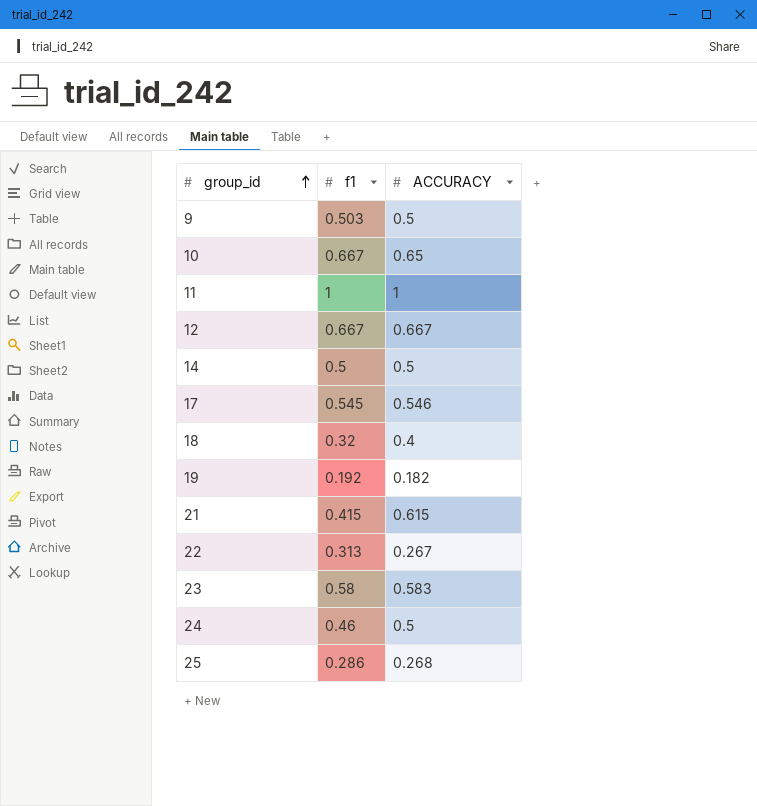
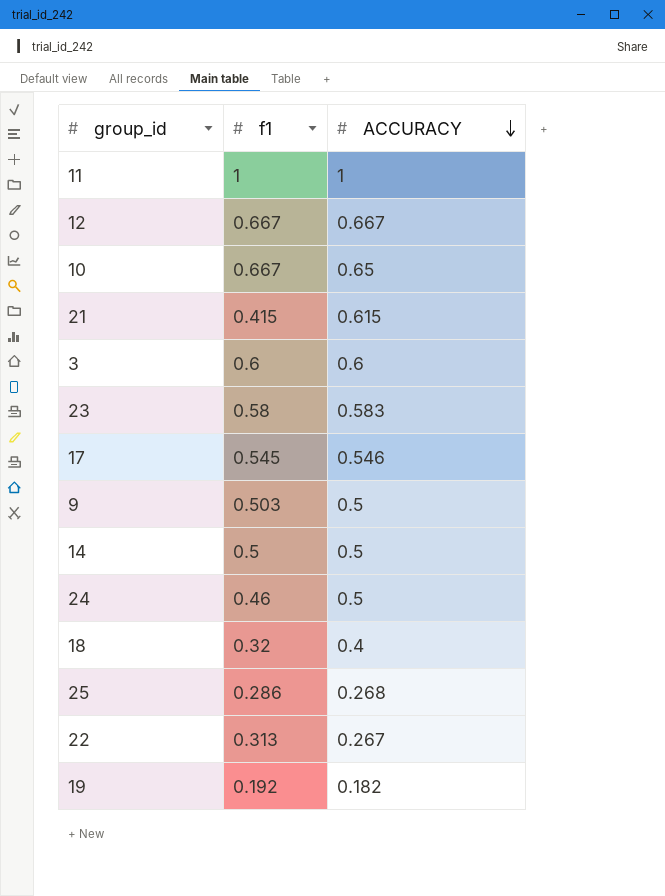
row order: group_id ascending -> ACCURACY descending
row 3: none -> 0.6 | 0.6

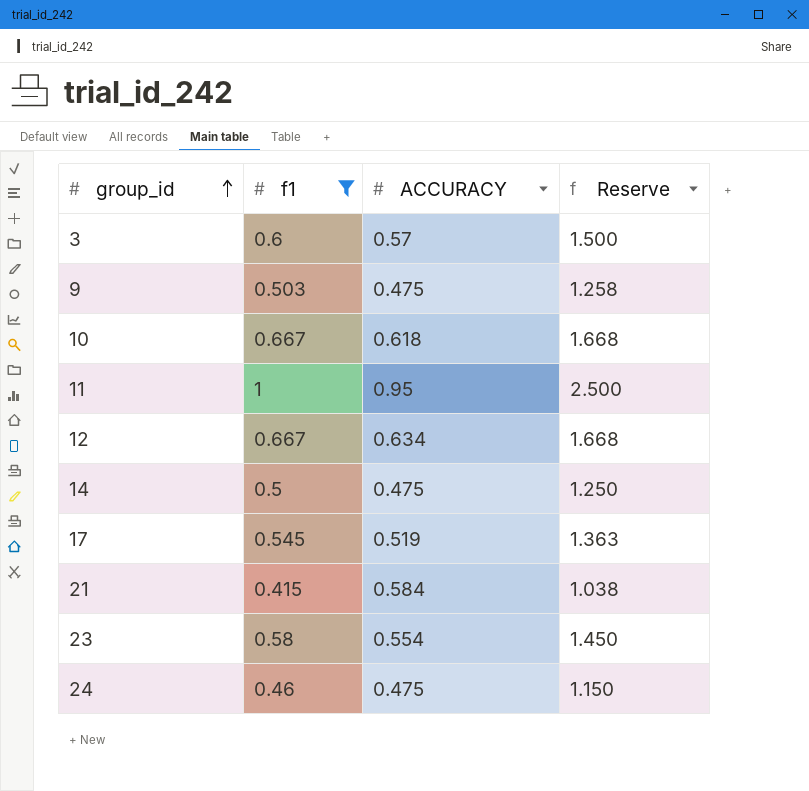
filter: none -> f1 >= 0.415
row order: ACCURACY descending -> group_id ascending
column Reserve | formula: none -> [f1] * 2.5
3 | ACCURACY: 0.6 -> 0.57
9 | ACCURACY: 0.5 -> 0.475
10 | ACCURACY: 0.65 -> 0.618
11 | ACCURACY: 1 -> 0.95
12 | ACCURACY: 0.667 -> 0.634
14 | ACCURACY: 0.5 -> 0.475
17 | ACCURACY: 0.546 -> 0.519
21 | ACCURACY: 0.615 -> 0.584
23 | ACCURACY: 0.583 -> 0.554
24 | ACCURACY: 0.5 -> 0.475

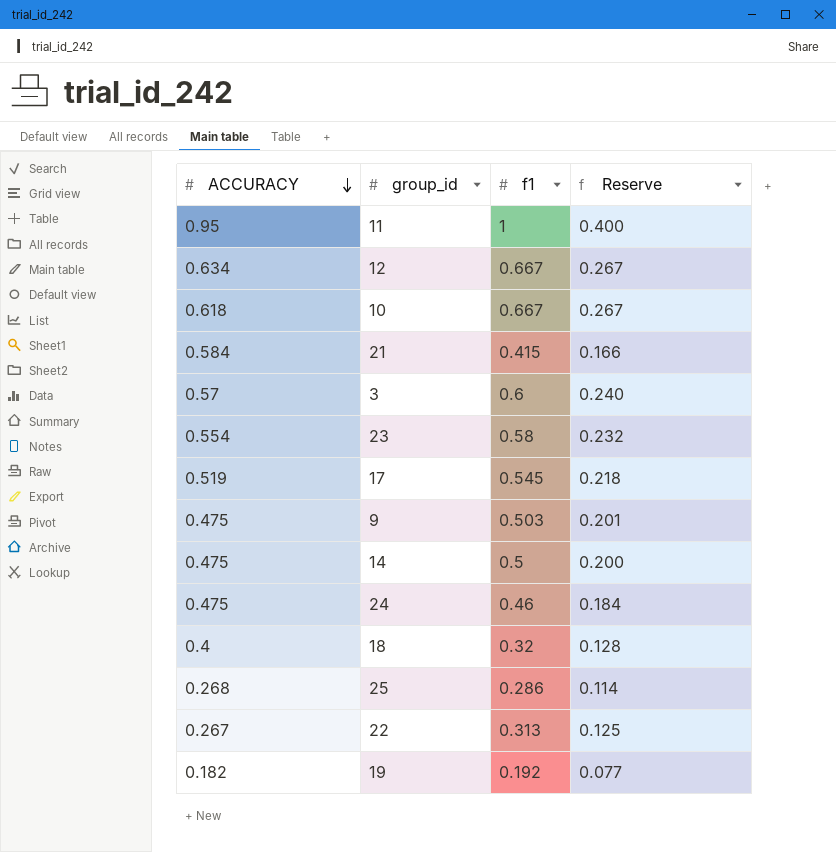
filter: f1 >= 0.415 -> none
row order: group_id ascending -> ACCURACY descending
column ACCURACY | position: 3 -> 1
column Reserve | formula: [f1] * 2.5 -> [f1] * 0.4

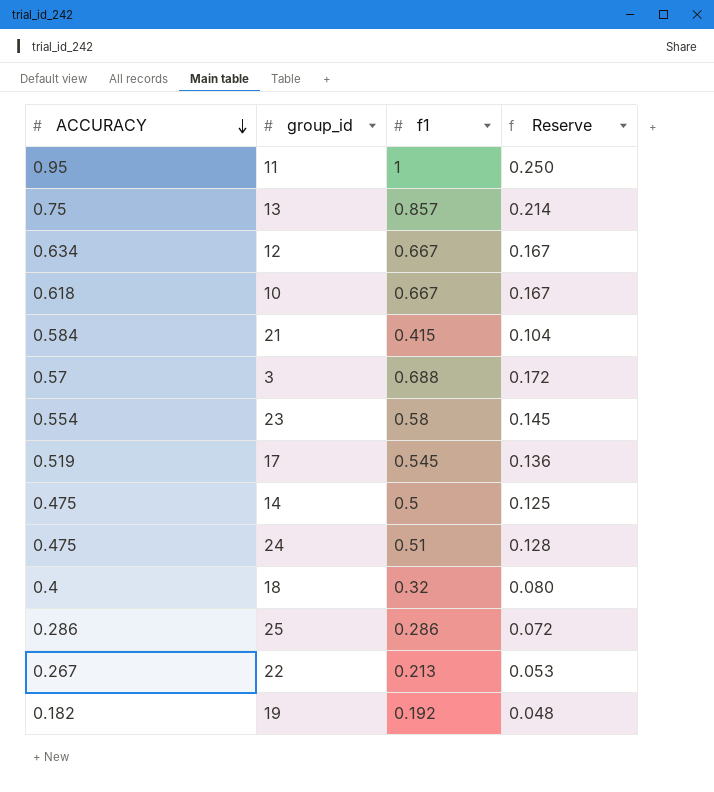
column Reserve | formula: [f1] * 0.4 -> [f1] * 0.25
row 9: 0.475 | 0.503 | 0.201 -> none
row 13: none -> 0.75 | 0.857 | 0.214
3 | f1: 0.6 -> 0.688
24 | f1: 0.46 -> 0.51
25 | ACCURACY: 0.268 -> 0.286
22 | f1: 0.313 -> 0.213

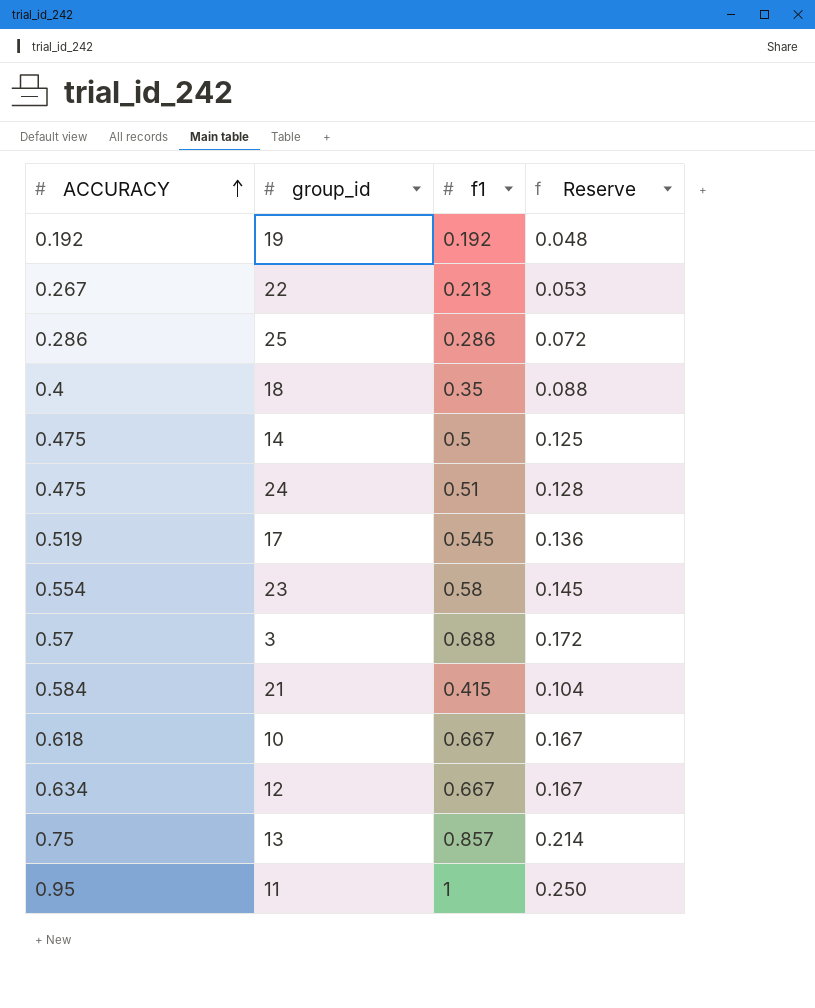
row order: ACCURACY descending -> ACCURACY ascending
19 | ACCURACY: 0.182 -> 0.192
18 | f1: 0.32 -> 0.35
18 | Reserve: 0.080 -> 0.088

